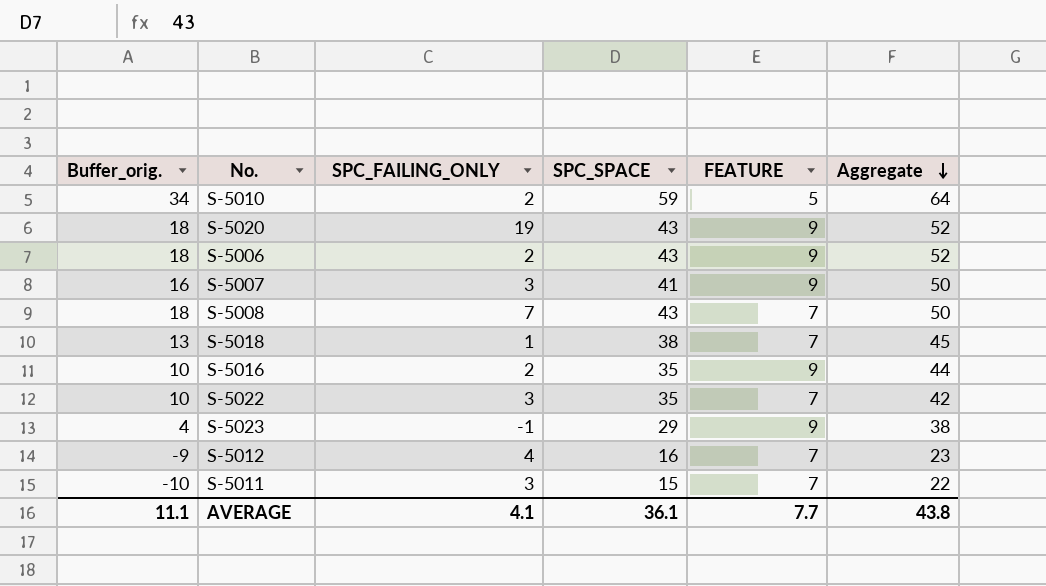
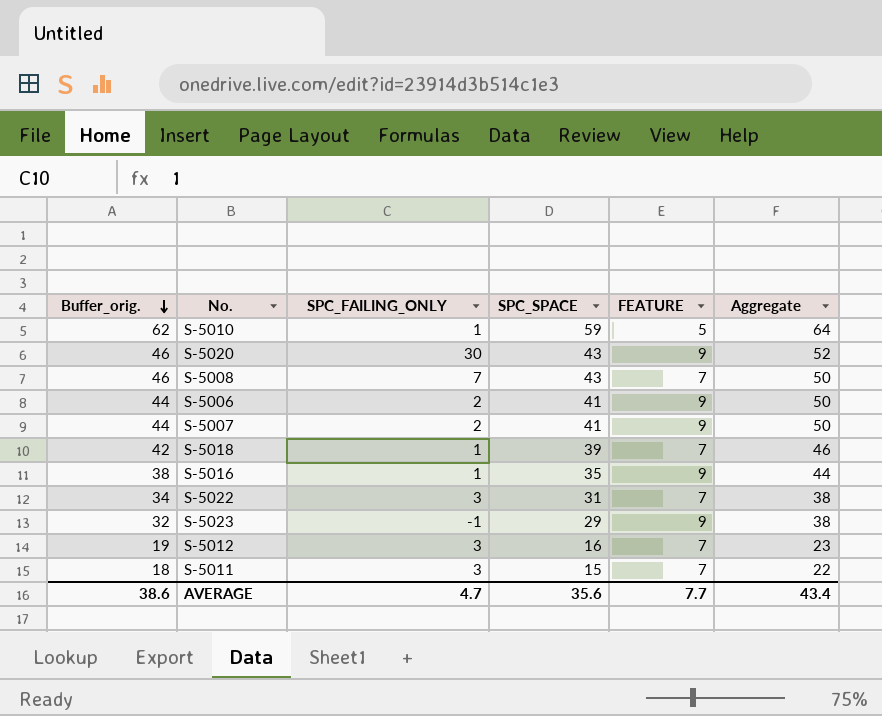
row order: Aggregate descending -> Buffer_orig. descending
column Buffer_orig. | formula: [SPC_SPACE] - 25 -> [SPC_SPACE] + 3
S-5010 | SPC_FAILING_ONLY: 2 -> 1
S-5020 | SPC_FAILING_ONLY: 19 -> 30
S-5006 | SPC_SPACE: 43 -> 41
S-5006 | Aggregate: 52 -> 50
S-5007 | SPC_FAILING_ONLY: 3 -> 2
S-5018 | SPC_SPACE: 38 -> 39
S-5018 | Aggregate: 45 -> 46
S-5016 | SPC_FAILING_ONLY: 2 -> 1
S-5022 | SPC_SPACE: 35 -> 31
S-5022 | Aggregate: 42 -> 38
S-5012 | SPC_FAILING_ONLY: 4 -> 3
AVERAGE | Buffer_orig.: 11.1 -> 38.6
AVERAGE | SPC_FAILING_ONLY: 4.1 -> 4.7
AVERAGE | SPC_SPACE: 36.1 -> 35.6
AVERAGE | Aggregate: 43.8 -> 43.4

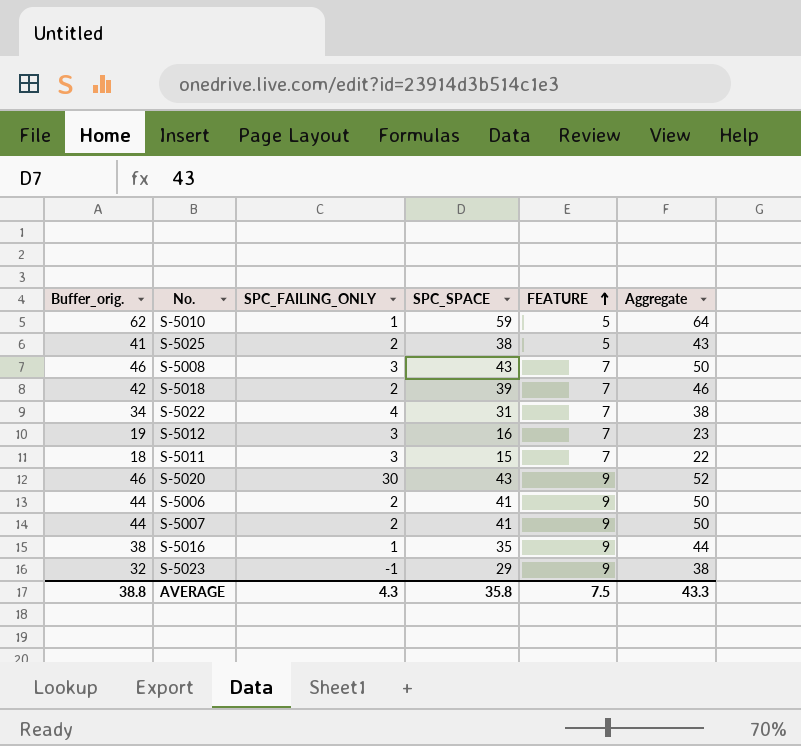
row order: Buffer_orig. descending -> FEATURE ascending
row S-5025: none -> 41 | 2 | 38 | 5 | 43
S-5008 | SPC_FAILING_ONLY: 7 -> 3
S-5018 | SPC_FAILING_ONLY: 1 -> 2
S-5022 | SPC_FAILING_ONLY: 3 -> 4
AVERAGE | Buffer_orig.: 38.6 -> 38.8
AVERAGE | SPC_FAILING_ONLY: 4.7 -> 4.3
AVERAGE | SPC_SPACE: 35.6 -> 35.8
AVERAGE | FEATURE: 7.7 -> 7.5
AVERAGE | Aggregate: 43.4 -> 43.3

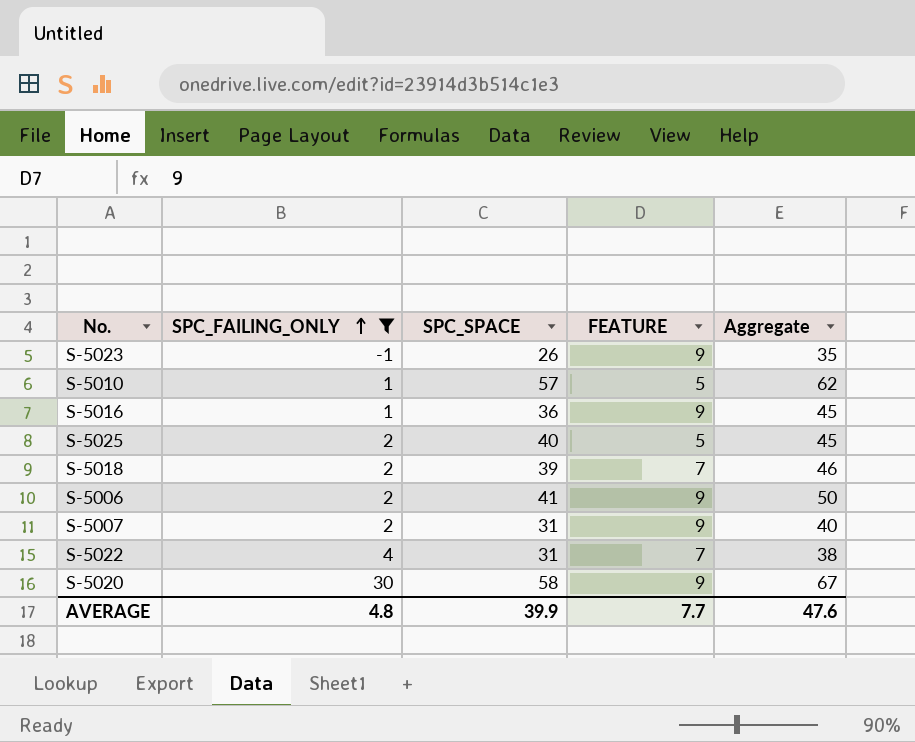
filter: none -> SPC_FAILING_ONLY != 3
row order: FEATURE ascending -> SPC_FAILING_ONLY ascending
column Buffer_orig. | formula: [SPC_SPACE] + 3 -> none
S-5023 | SPC_SPACE: 29 -> 26
S-5023 | Aggregate: 38 -> 35
S-5010 | SPC_SPACE: 59 -> 57
S-5010 | Aggregate: 64 -> 62
S-5016 | SPC_SPACE: 35 -> 36
S-5016 | Aggregate: 44 -> 45
S-5025 | SPC_SPACE: 38 -> 40
S-5025 | Aggregate: 43 -> 45
S-5007 | SPC_SPACE: 41 -> 31
S-5007 | Aggregate: 50 -> 40
S-5020 | SPC_SPACE: 43 -> 58
S-5020 | Aggregate: 52 -> 67
AVERAGE | SPC_FAILING_ONLY: 4.3 -> 4.8
AVERAGE | SPC_SPACE: 35.8 -> 39.9
AVERAGE | FEATURE: 7.5 -> 7.7
AVERAGE | Aggregate: 43.3 -> 47.6

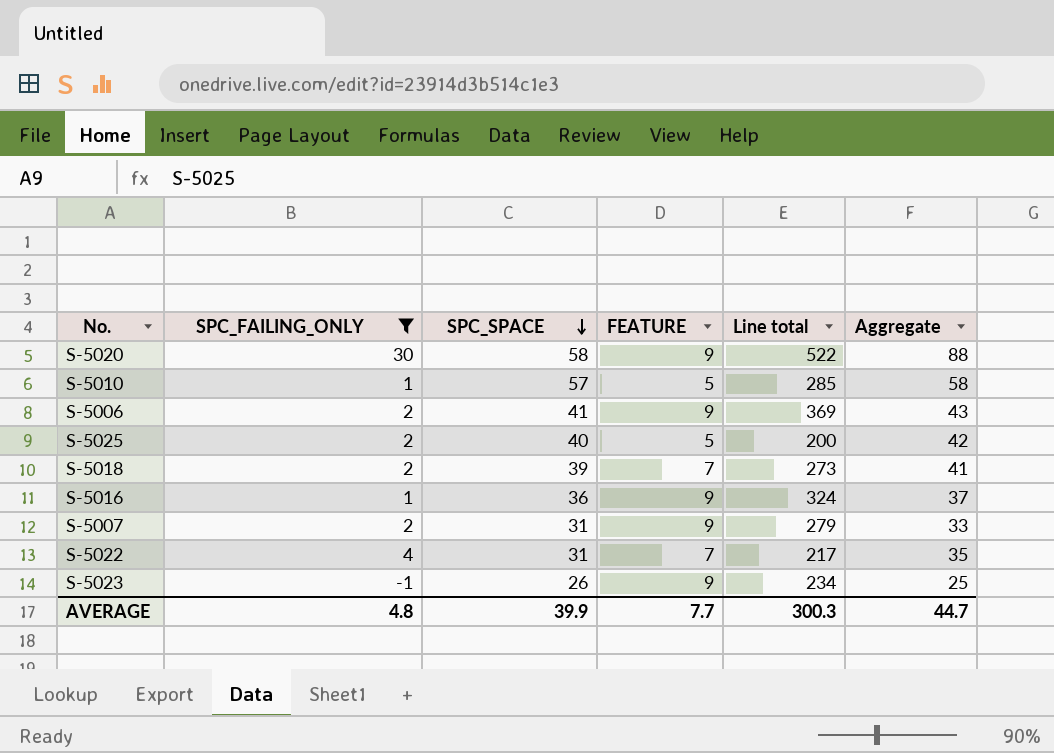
row order: SPC_FAILING_ONLY ascending -> SPC_SPACE descending
column Line total | formula: none -> [SPC_SPACE] * [FEATURE]
column Aggregate | formula: [SPC_SPACE] + [FEATURE] -> [SPC_FAILING_ONLY] + [SPC_SPACE]
AVERAGE | Aggregate: 47.6 -> 44.7

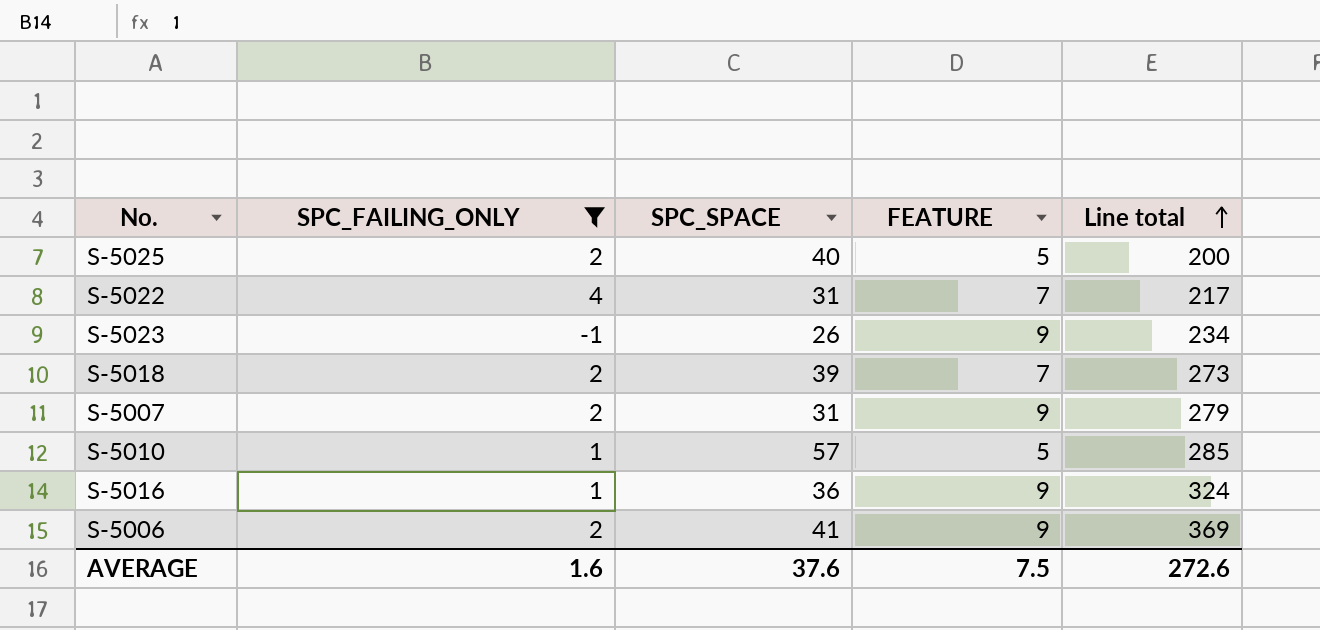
row order: SPC_SPACE descending -> Line total ascending
column Aggregate | formula: [SPC_FAILING_ONLY] + [SPC_SPACE] -> none
row S-5020: 30 | 58 | 9 | 522 | 88 -> none
AVERAGE | SPC_FAILING_ONLY: 4.8 -> 1.6
AVERAGE | SPC_SPACE: 39.9 -> 37.6
AVERAGE | FEATURE: 7.7 -> 7.5
AVERAGE | Line total: 300.3 -> 272.6

